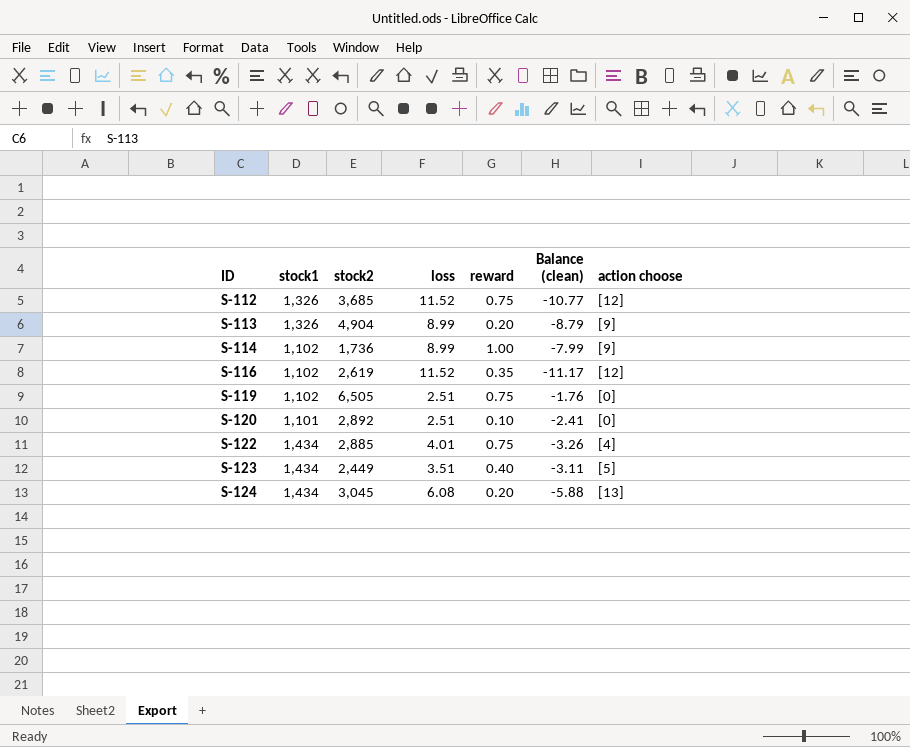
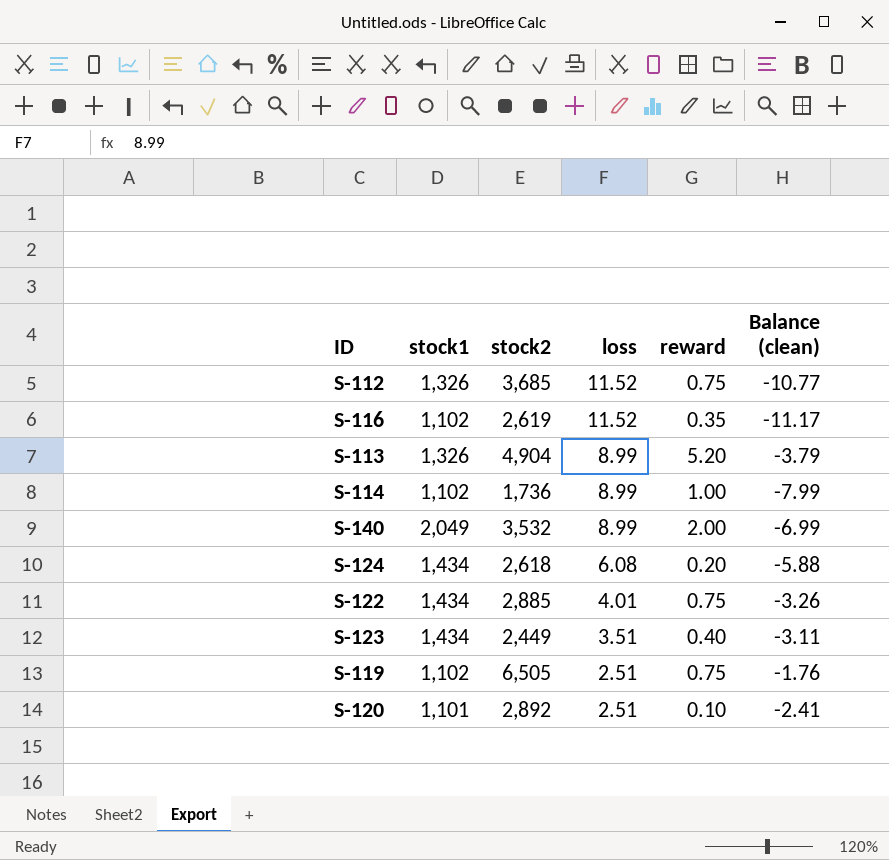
row order: ID ascending -> loss descending
column action choose | position: 7 -> none
S-113 | reward: 0.20 -> 5.20
S-113 | Balance (clean): -8.79 -> -3.79
row S-140: none -> 2,049 | 3,532 | 8.99 | 2.00 | -6.99
S-124 | stock2: 3,045 -> 2,618

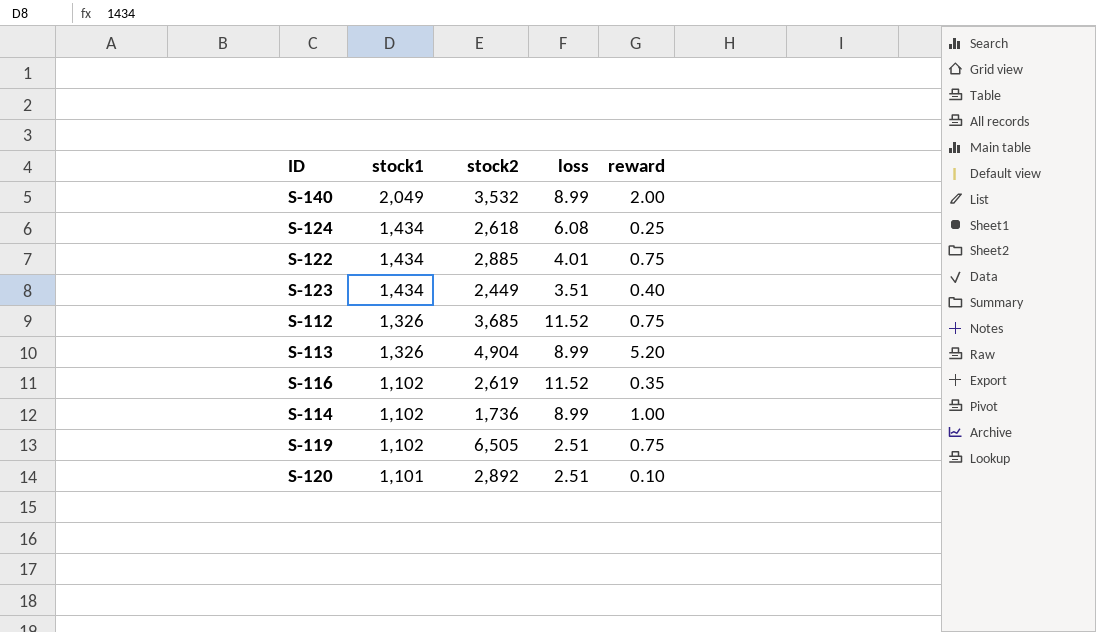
row order: loss descending -> stock1 descending
column Balance (clean) | formula: [reward] - [loss] -> none
S-124 | reward: 0.20 -> 0.25

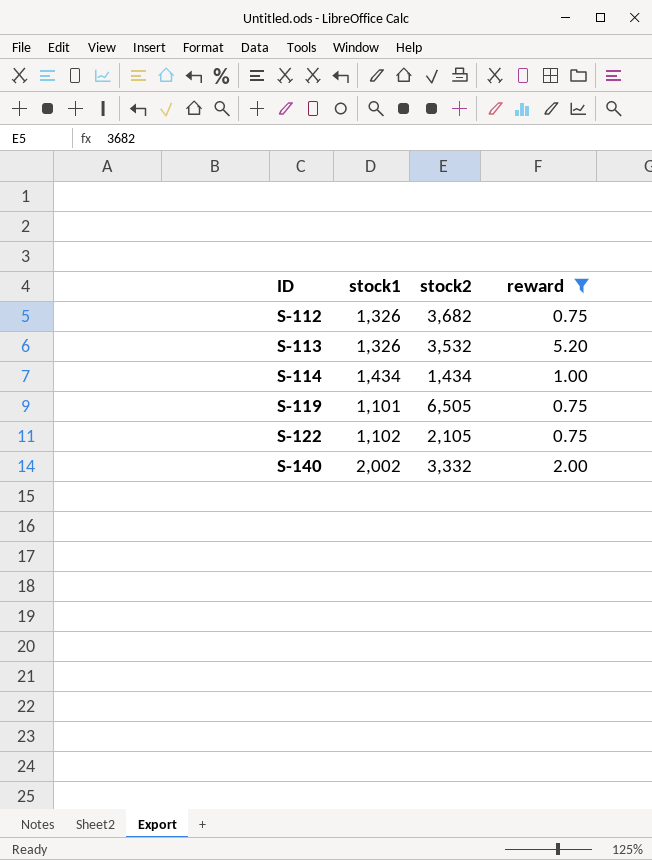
filter: none -> reward >= 0.75
row order: stock1 descending -> ID ascending
column loss | position: 4 -> none
S-112 | stock2: 3,685 -> 3,682
S-113 | stock2: 4,904 -> 3,532
S-114 | stock1: 1,102 -> 1,434
S-114 | stock2: 1,736 -> 1,434
S-119 | stock1: 1,102 -> 1,101
S-122 | stock1: 1,434 -> 1,102
S-122 | stock2: 2,885 -> 2,105
S-140 | stock1: 2,049 -> 2,002
S-140 | stock2: 3,532 -> 3,332

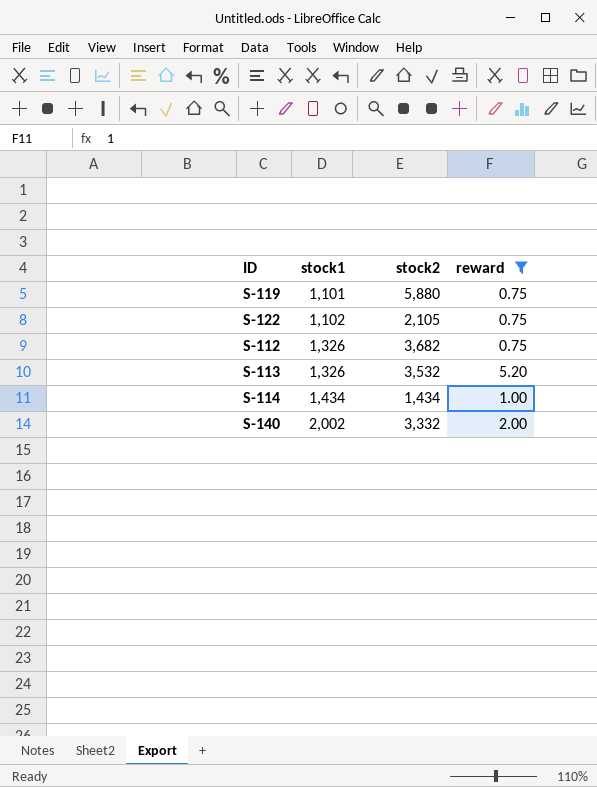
row order: ID ascending -> stock1 ascending
S-119 | stock2: 6,505 -> 5,880

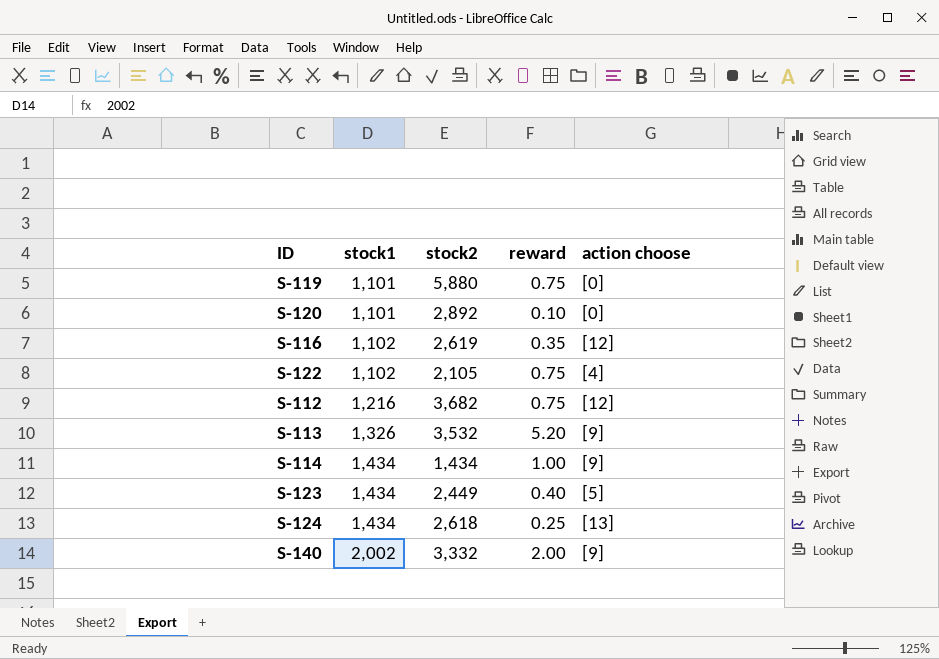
filter: reward >= 0.75 -> none
column action choose | position: none -> 5
S-112 | stock1: 1,326 -> 1,216

